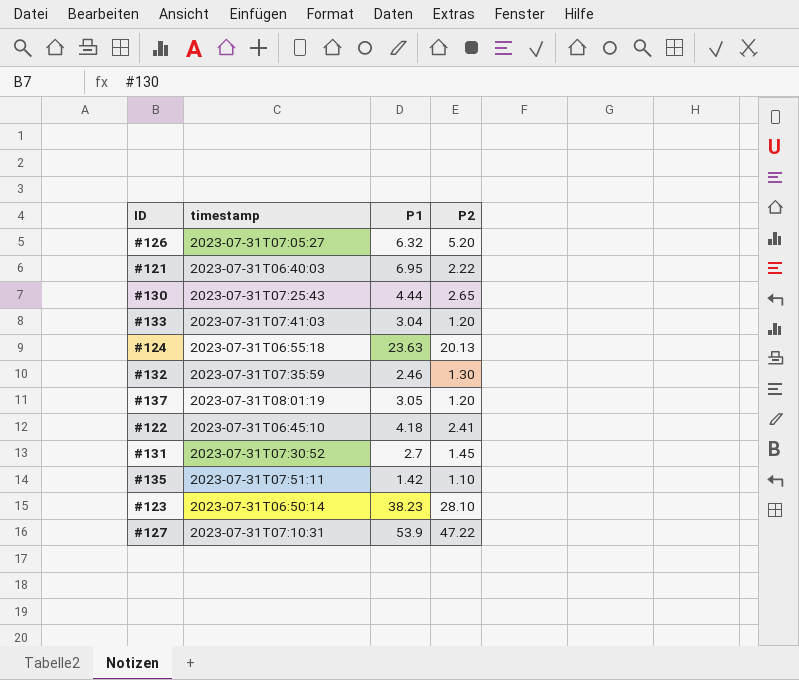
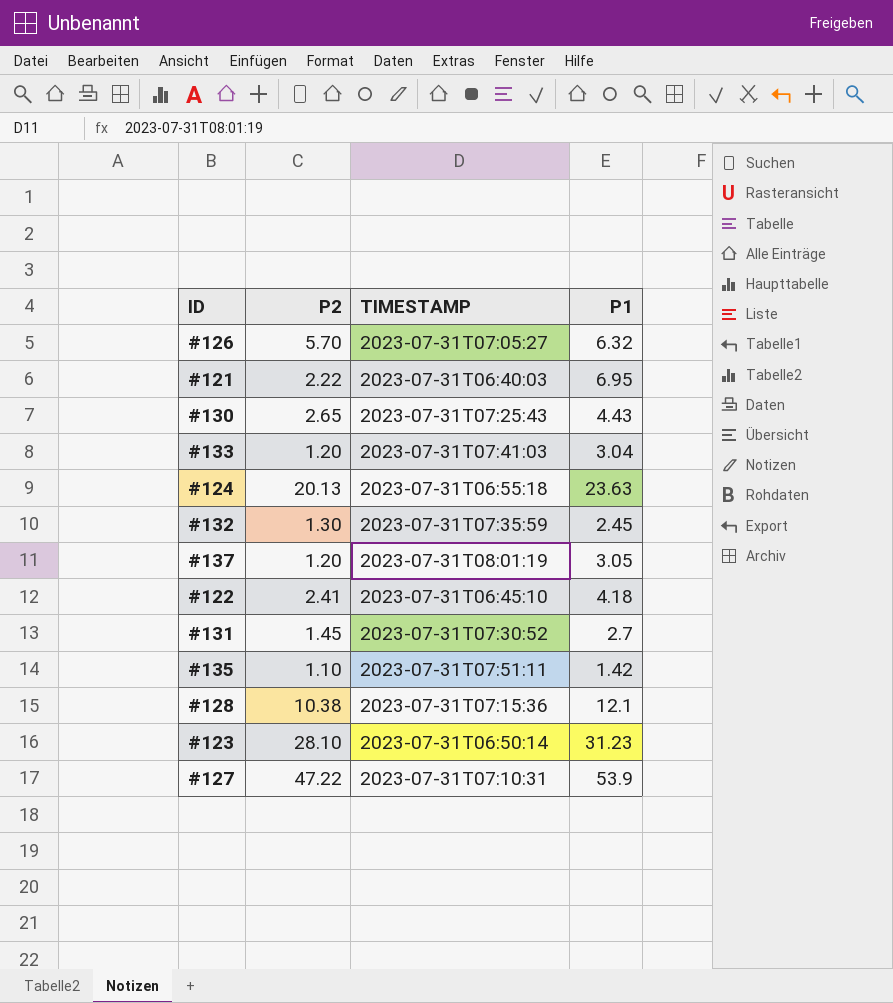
column P2 | position: 4 -> 2
column name: timestamp -> TIMESTAMP
#126 | P2: 5.20 -> 5.70
#130 | P1: 4.44 -> 4.43
#132 | P1: 2.46 -> 2.45
row #128: none -> 10.38 | 2023-07-31T07:15:36 | 12.1
#123 | P1: 38.23 -> 31.23

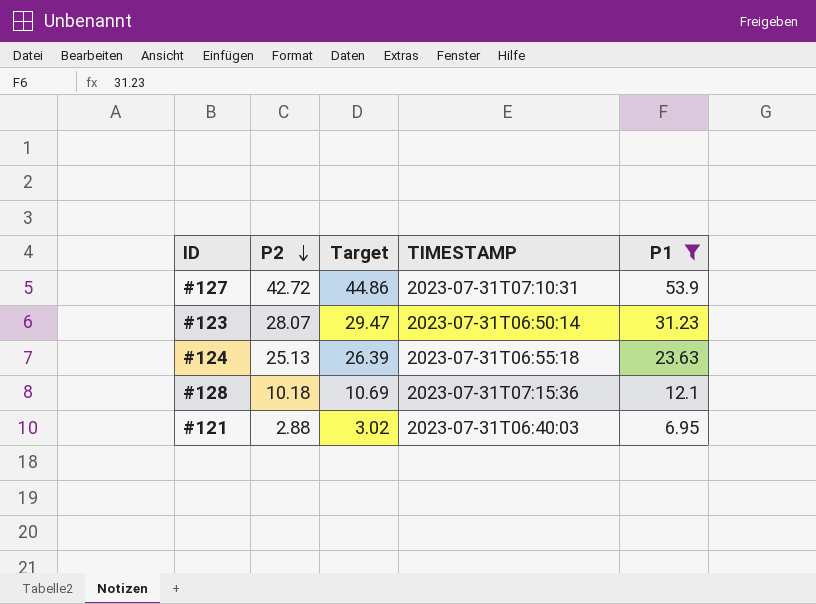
filter: none -> P1 >= 6.95
row order: none -> P2 descending
column Target | formula: none -> [P2] * 1.05
#127 | P2: 47.22 -> 42.72
#123 | P2: 28.10 -> 28.07
#124 | P2: 20.13 -> 25.13
#128 | P2: 10.38 -> 10.18
#121 | P2: 2.22 -> 2.88

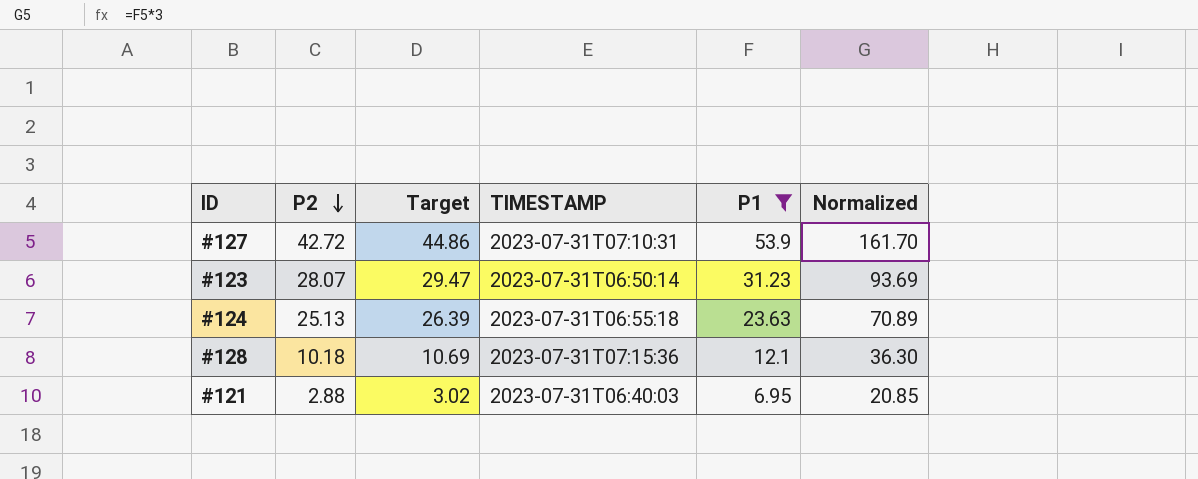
column Normalized | formula: none -> [P1] * 3

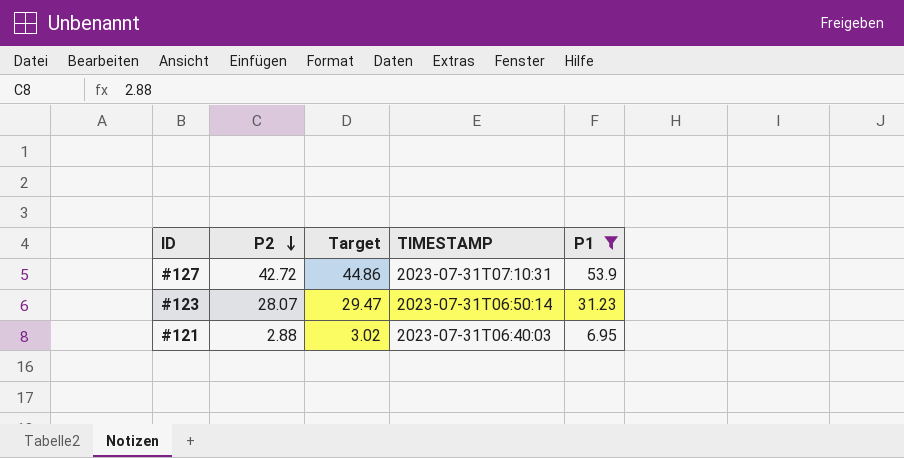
column Normalized | formula: [P1] * 3 -> none
row #124: 25.13 | 26.39 | 2023-07-31T06:55:18 | 23.63 | 70.89 -> none
row #128: 10.18 | 10.69 | 2023-07-31T07:15:36 | 12.1 | 36.30 -> none

